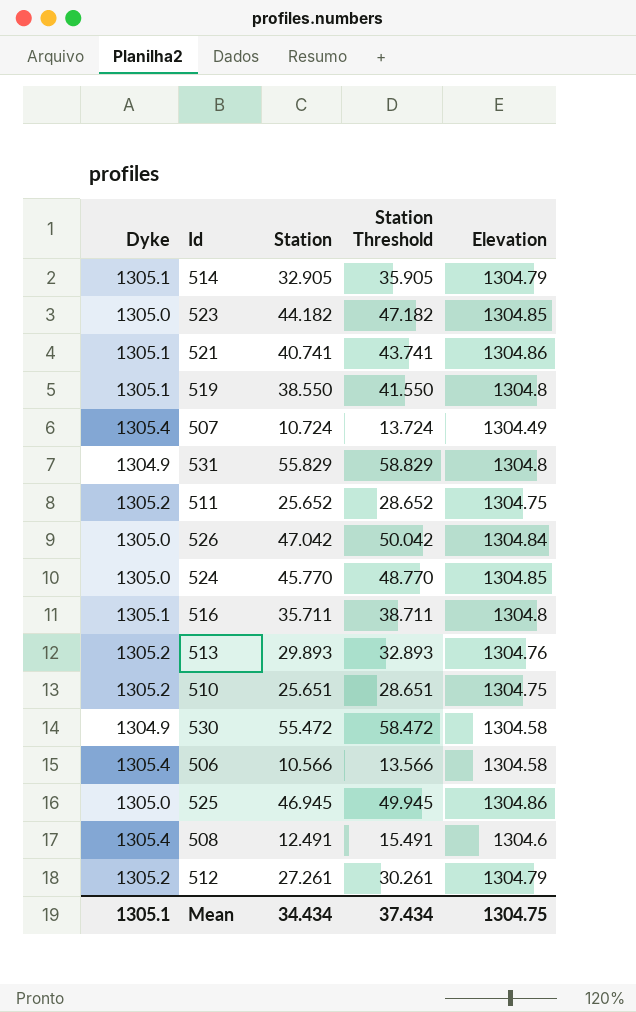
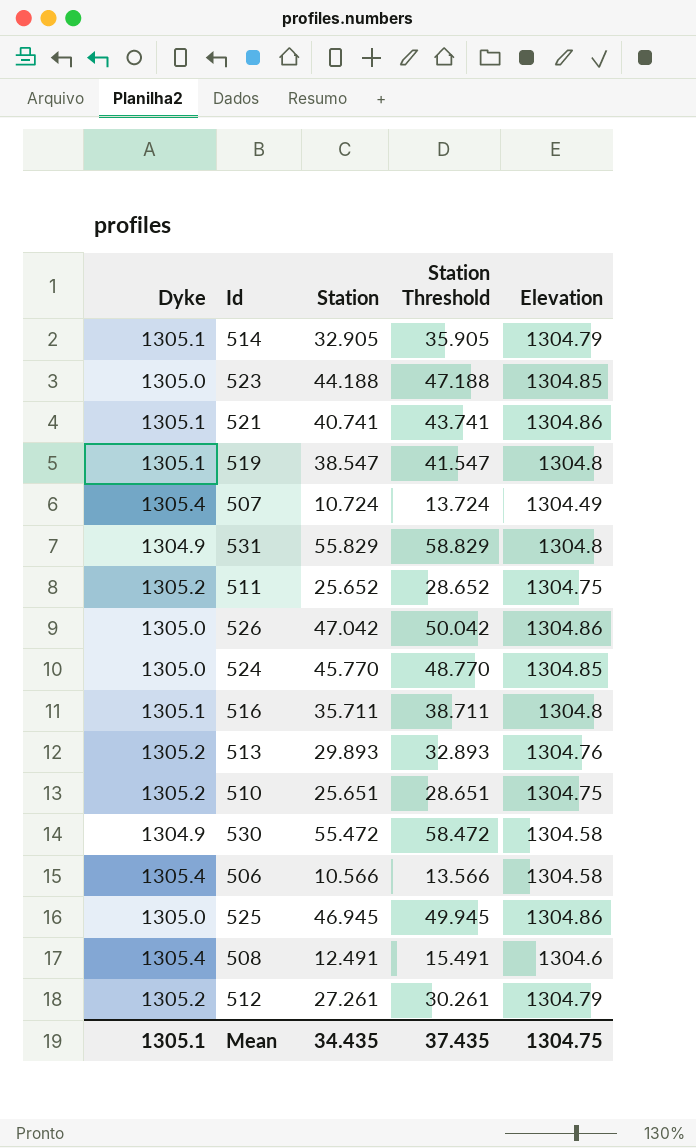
523 | Station: 44.182 -> 44.188
523 | Station Threshold: 47.182 -> 47.188
519 | Station: 38.550 -> 38.547
519 | Station Threshold: 41.550 -> 41.547
526 | Elevation: 1304.84 -> 1304.86
Mean | Station: 34.434 -> 34.435
Mean | Station Threshold: 37.434 -> 37.435

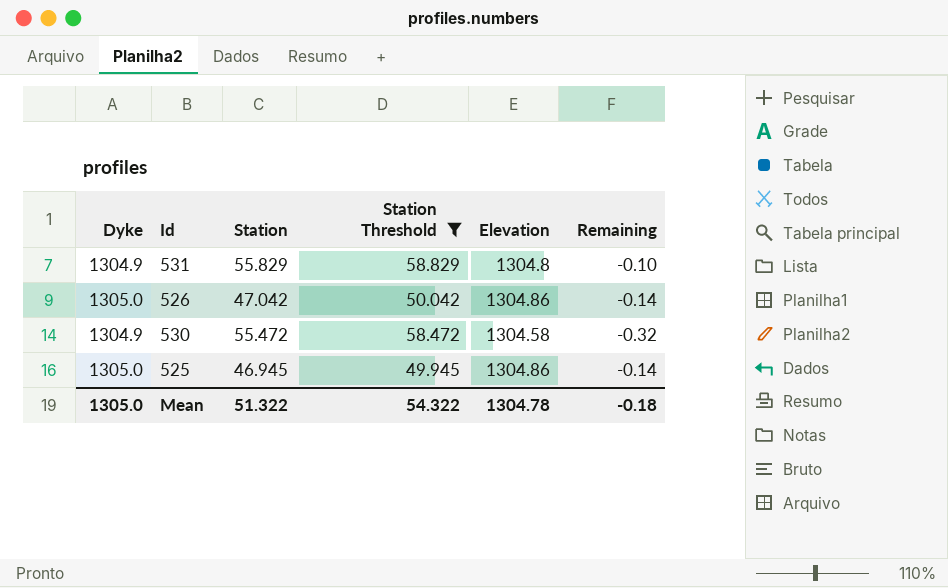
filter: none -> Station Threshold >= 49.945
column Remaining | formula: none -> [Elevation] - [Dyke]
Mean | Dyke: 1305.1 -> 1305.0
Mean | Station: 34.435 -> 51.322
Mean | Station Threshold: 37.435 -> 54.322
Mean | Elevation: 1304.75 -> 1304.78

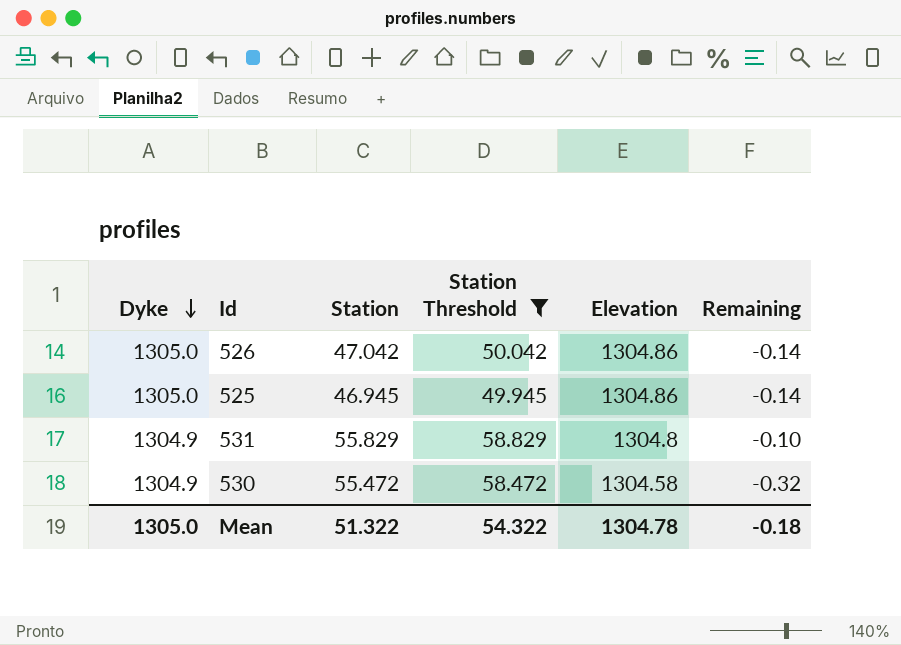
row order: none -> Dyke descending

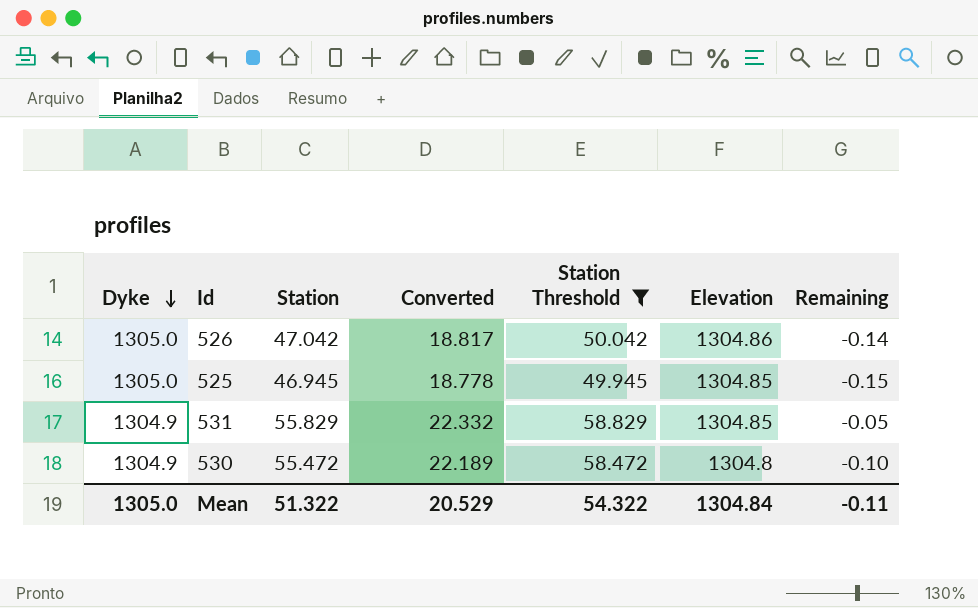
column Converted | formula: none -> [Station] * 0.4
525 | Elevation: 1304.86 -> 1304.85
525 | Remaining: -0.14 -> -0.15
531 | Elevation: 1304.8 -> 1304.85
531 | Remaining: -0.10 -> -0.05
530 | Elevation: 1304.58 -> 1304.8
530 | Remaining: -0.32 -> -0.10
Mean | Elevation: 1304.78 -> 1304.84
Mean | Remaining: -0.18 -> -0.11

